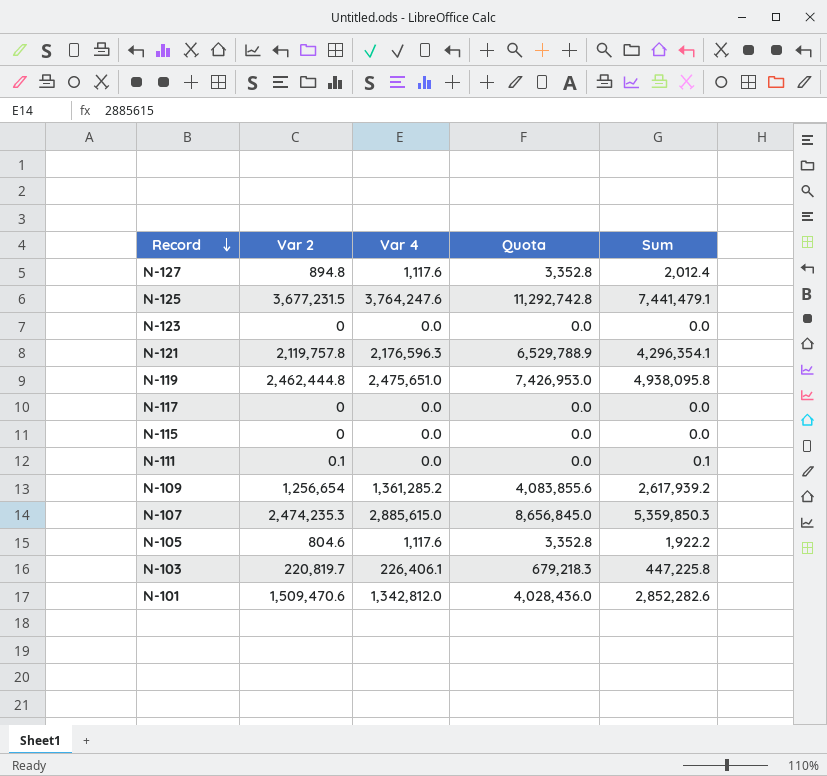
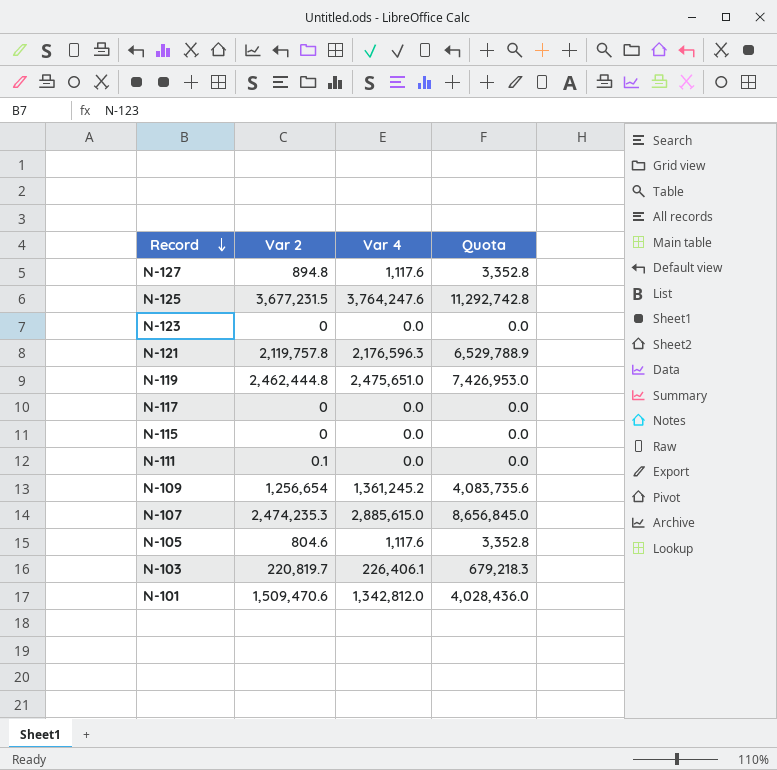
column Sum | formula: [Var 2] + [Var 4] -> none
N-109 | Var 4: 1,361,285.2 -> 1,361,245.2
N-109 | Quota: 4,083,855.6 -> 4,083,735.6

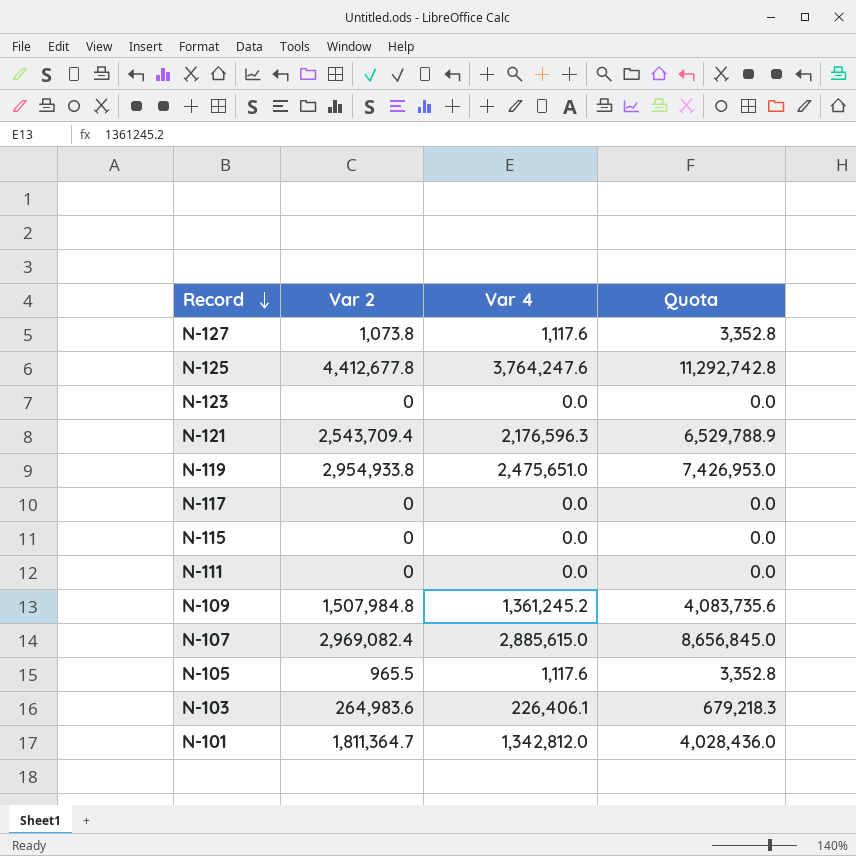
N-127 | Var 2: 894.8 -> 1,073.8
N-125 | Var 2: 3,677,231.5 -> 4,412,677.8
N-121 | Var 2: 2,119,757.8 -> 2,543,709.4
N-119 | Var 2: 2,462,444.8 -> 2,954,933.8
N-111 | Var 2: 0.1 -> 0
N-109 | Var 2: 1,256,654 -> 1,507,984.8
N-107 | Var 2: 2,474,235.3 -> 2,969,082.4
N-105 | Var 2: 804.6 -> 965.5
N-103 | Var 2: 220,819.7 -> 264,983.6
N-101 | Var 2: 1,509,470.6 -> 1,811,364.7

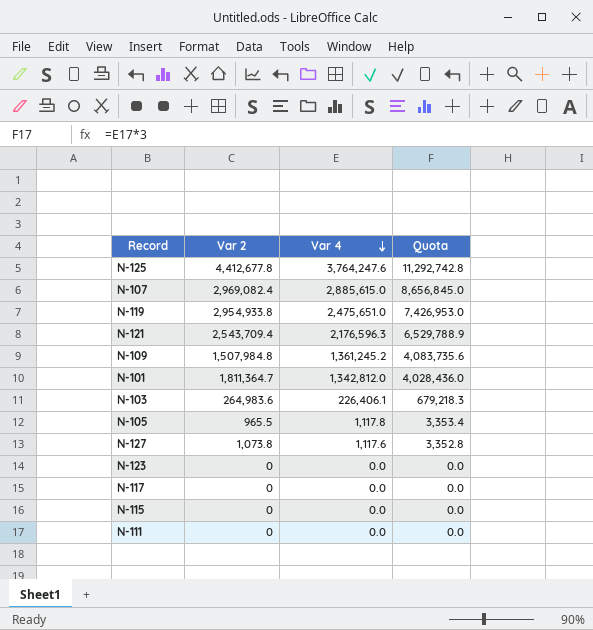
row order: Record descending -> Var 4 descending
N-105 | Var 4: 1,117.6 -> 1,117.8
N-105 | Quota: 3,352.8 -> 3,353.4

